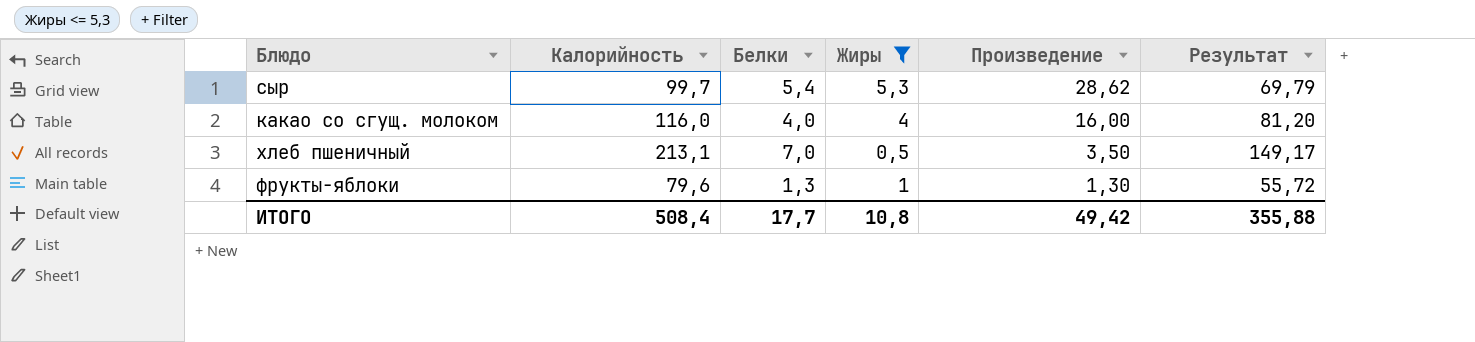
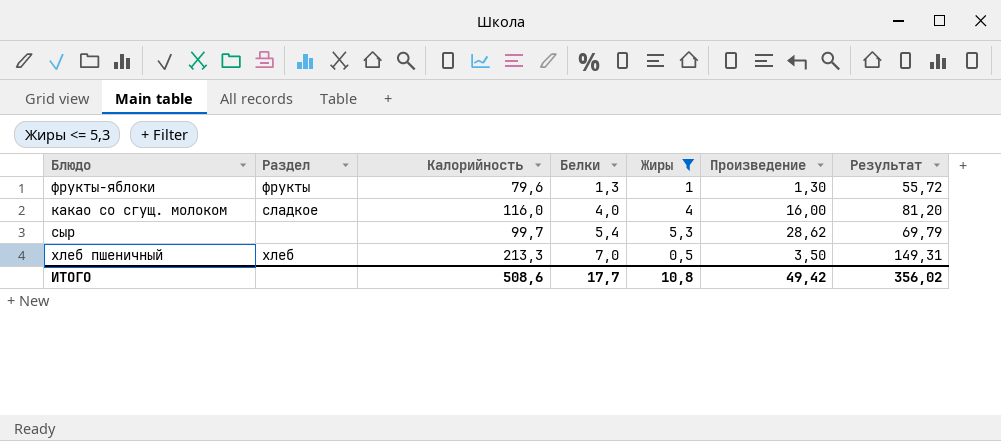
row order: Произведение descending -> Белки ascending
column Раздел | position: none -> 2
хлеб пшеничный | Калорийность: 213,1 -> 213,3
хлеб пшеничный | Результат: 149,17 -> 149,31
ИТОГО | Калорийность: 508,4 -> 508,6
ИТОГО | Результат: 355,88 -> 356,02

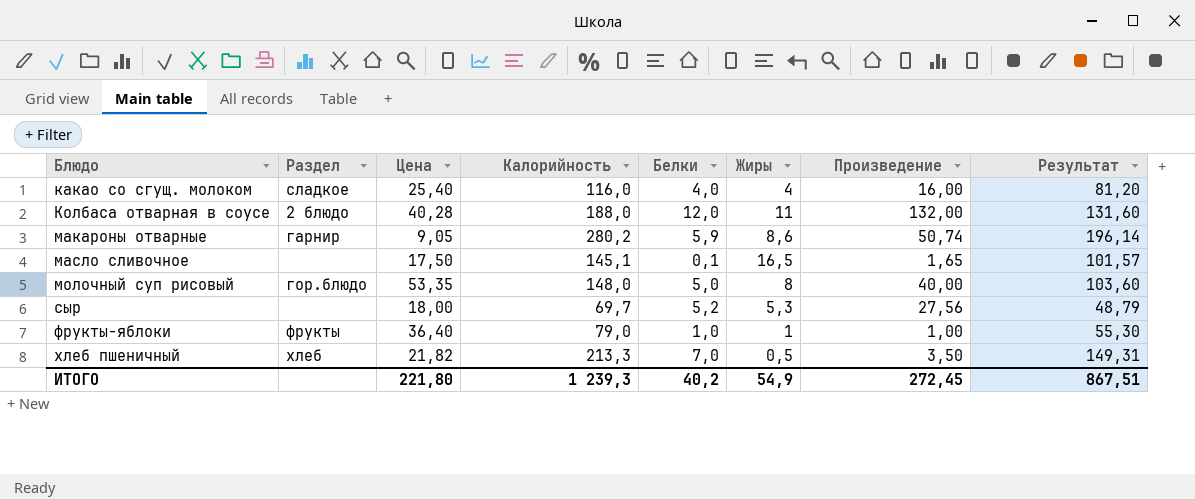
filter: Жиры <= 5,3 -> none
row order: Белки ascending -> Блюдо ascending
column Цена | position: none -> 3
сыр | Калорийность: 99,7 -> 69,7
сыр | Белки: 5,4 -> 5,2
сыр | Произведение: 28,62 -> 27,56
сыр | Результат: 69,79 -> 48,79
фрукты-яблоки | Калорийность: 79,6 -> 79,0
фрукты-яблоки | Белки: 1,3 -> 1,0
фрукты-яблоки | Произведение: 1,30 -> 1,00
фрукты-яблоки | Результат: 55,72 -> 55,30
ИТОГО | Калорийность: 508,6 -> 1 239,3
ИТОГО | Белки: 17,7 -> 40,2
ИТОГО | Жиры: 10,8 -> 54,9
ИТОГО | Произведение: 49,42 -> 272,45
ИТОГО | Результат: 356,02 -> 867,51

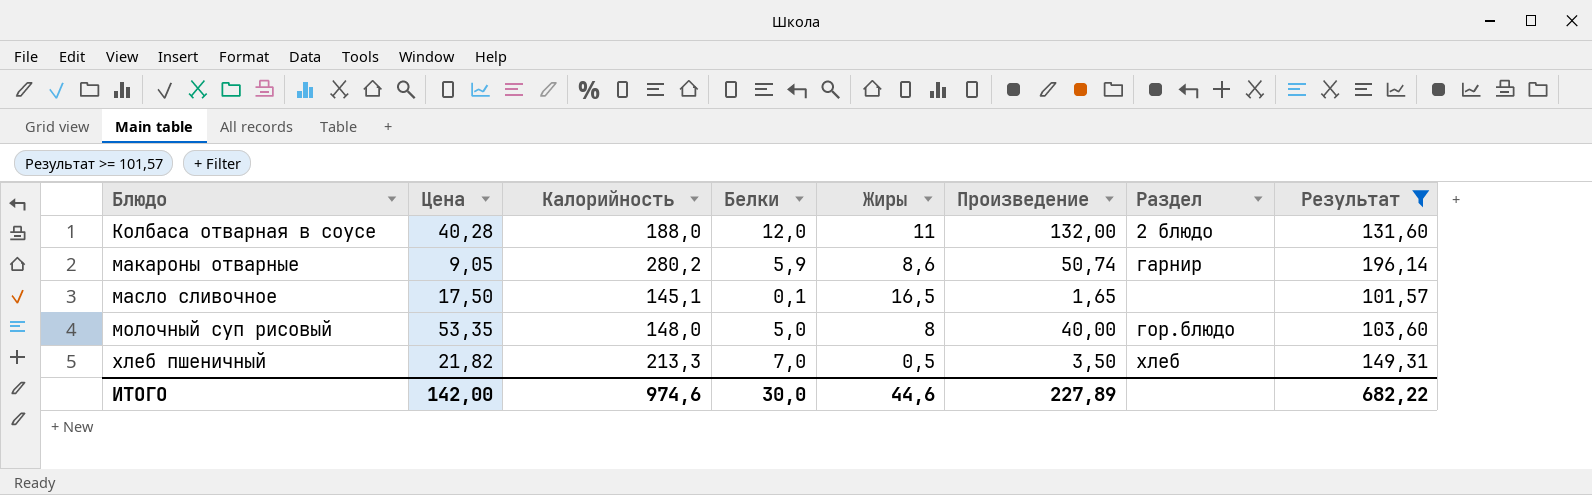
filter: none -> Результат >= 101,57
column Раздел | position: 2 -> 7
ИТОГО | Цена: 221,80 -> 142,00
ИТОГО | Калорийность: 1 239,3 -> 974,6
ИТОГО | Белки: 40,2 -> 30,0
ИТОГО | Жиры: 54,9 -> 44,6
ИТОГО | Произведение: 272,45 -> 227,89
ИТОГО | Результат: 867,51 -> 682,22

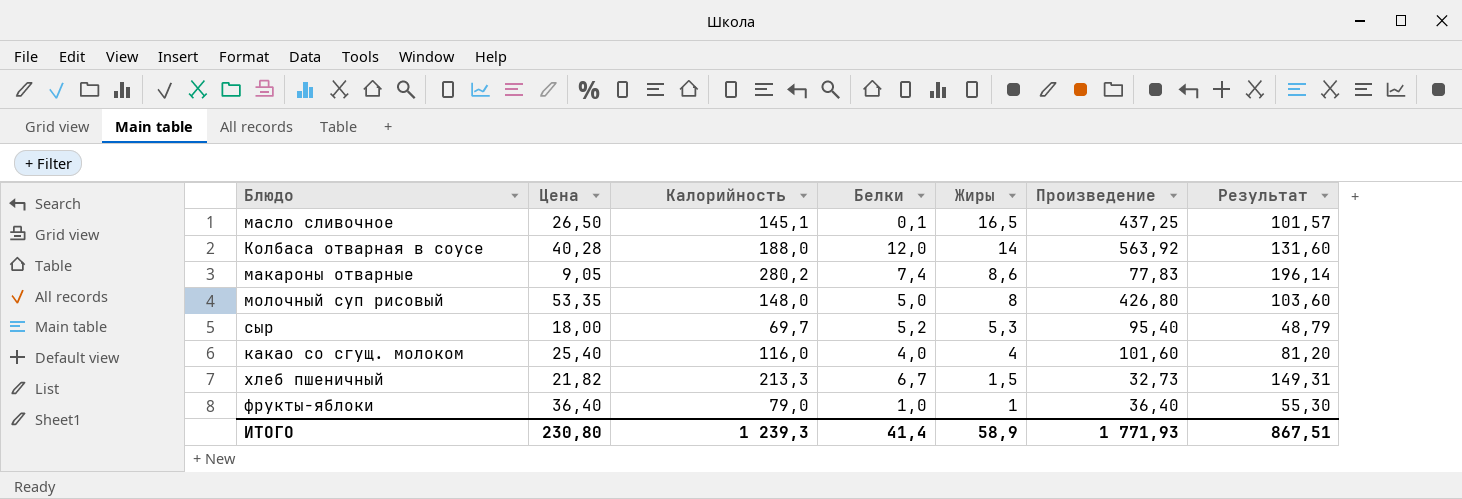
filter: Результат >= 101,57 -> none
row order: Блюдо ascending -> Жиры descending
column Раздел | position: 7 -> none
column Произведение | formula: [Белки] * [Жиры] -> [Цена] * [Жиры]
масло сливочное | Цена: 17,50 -> 26,50
Колбаса отварная в соусе | Жиры: 11 -> 14
макароны отварные | Белки: 5,9 -> 7,4
хлеб пшеничный | Белки: 7,0 -> 6,7
хлеб пшеничный | Жиры: 0,5 -> 1,5
ИТОГО | Цена: 142,00 -> 230,80
ИТОГО | Калорийность: 974,6 -> 1 239,3
ИТОГО | Белки: 30,0 -> 41,4
ИТОГО | Жиры: 44,6 -> 58,9
ИТОГО | Произведение: 227,89 -> 1 771,93
ИТОГО | Результат: 682,22 -> 867,51

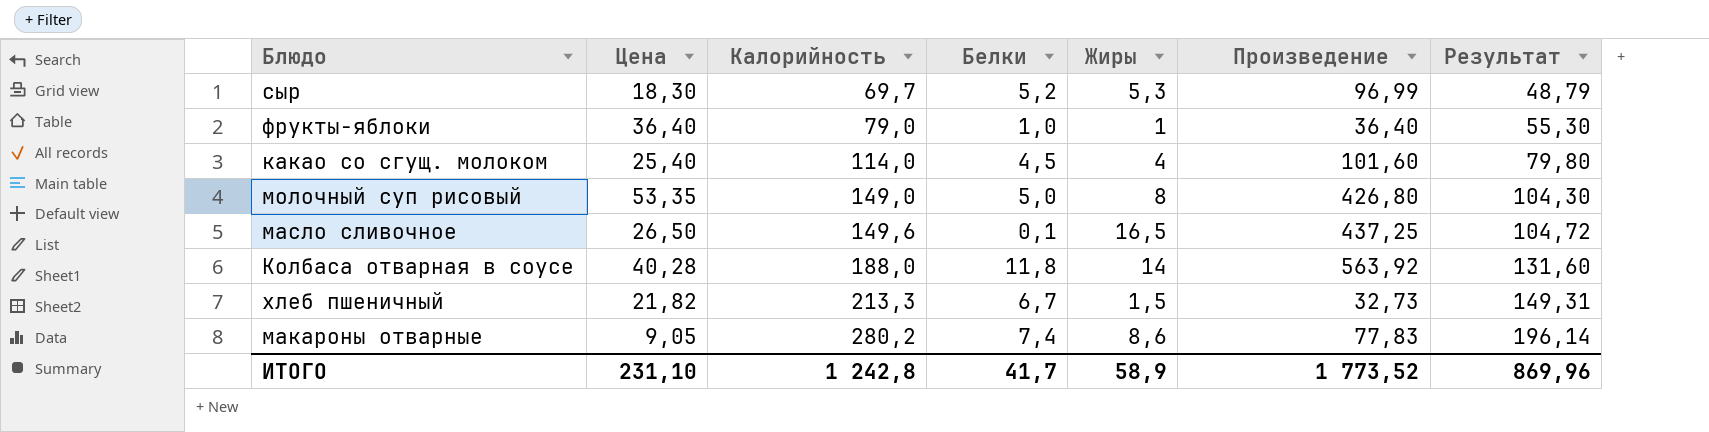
row order: Жиры descending -> Калорийность ascending
сыр | Цена: 18,00 -> 18,30
сыр | Произведение: 95,40 -> 96,99
какао со сгущ. молоком | Калорийность: 116,0 -> 114,0
какао со сгущ. молоком | Белки: 4,0 -> 4,5
какао со сгущ. молоком | Результат: 81,20 -> 79,80
молочный суп рисовый | Калорийность: 148,0 -> 149,0
молочный суп рисовый | Результат: 103,60 -> 104,30
масло сливочное | Калорийность: 145,1 -> 149,6
масло сливочное | Результат: 101,57 -> 104,72
Колбаса отварная в соусе | Белки: 12,0 -> 11,8
ИТОГО | Цена: 230,80 -> 231,10
ИТОГО | Калорийность: 1 239,3 -> 1 242,8
ИТОГО | Белки: 41,4 -> 41,7
ИТОГО | Произведение: 1 771,93 -> 1 773,52
ИТОГО | Результат: 867,51 -> 869,96

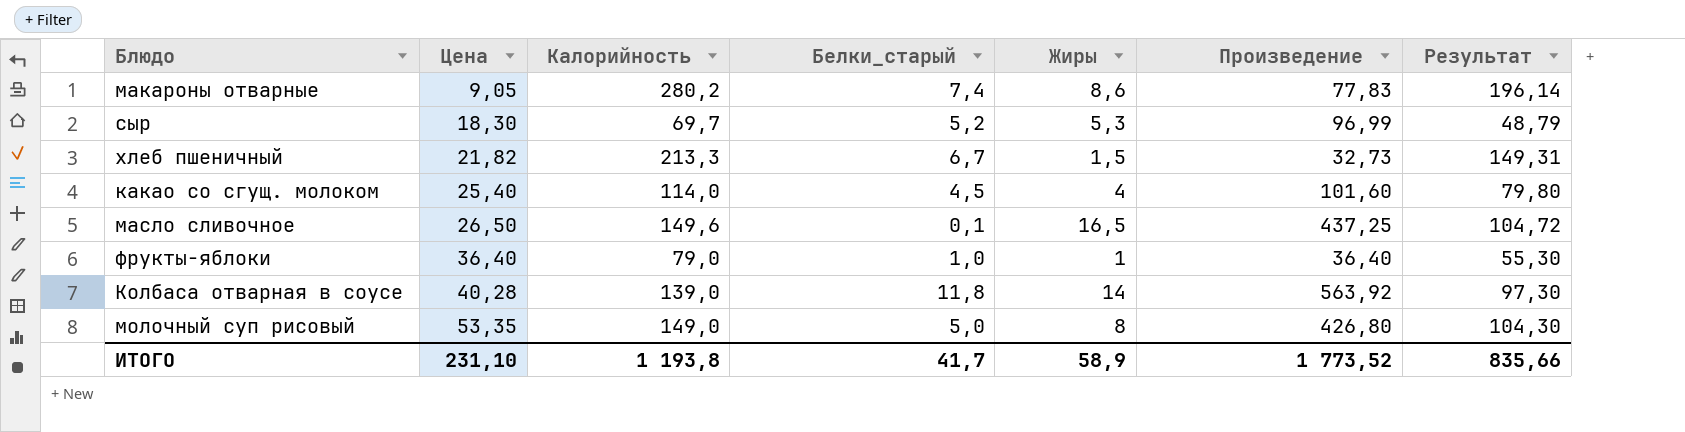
row order: Калорийность ascending -> Цена ascending
column name: Белки -> Белки_старый
Колбаса отварная в соусе | Калорийность: 188,0 -> 139,0
Колбаса отварная в соусе | Результат: 131,60 -> 97,30
ИТОГО | Калорийность: 1 242,8 -> 1 193,8
ИТОГО | Результат: 869,96 -> 835,66

